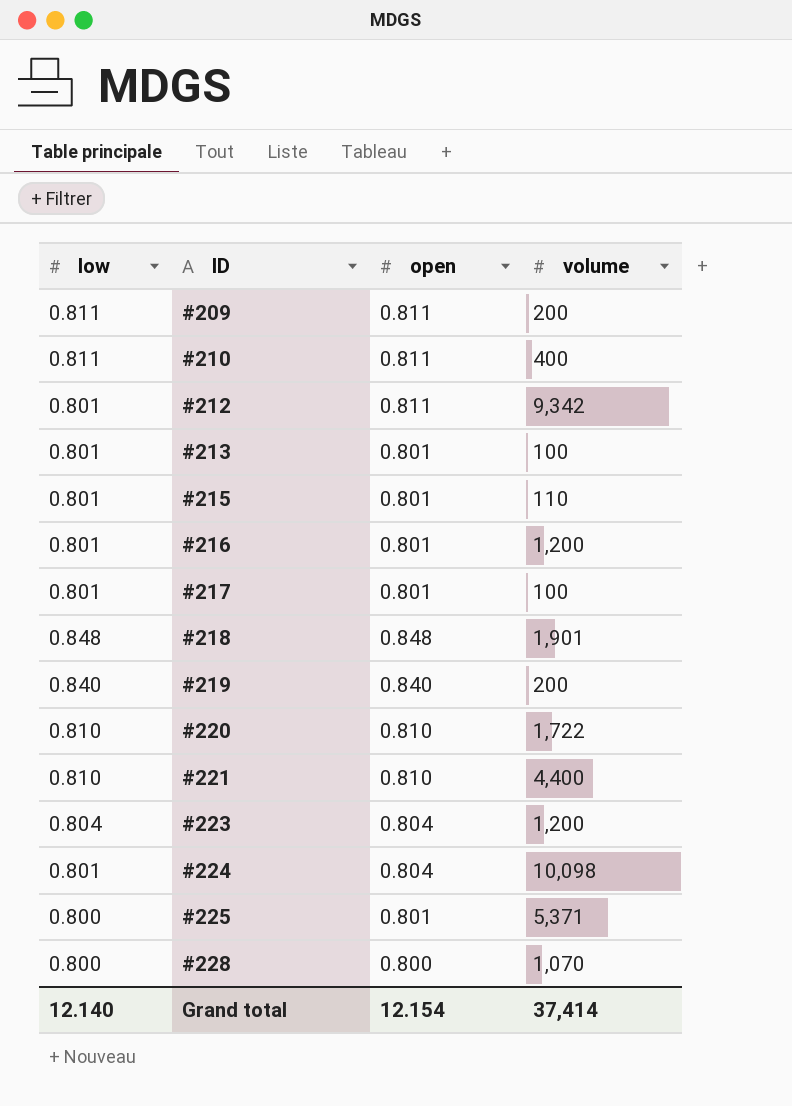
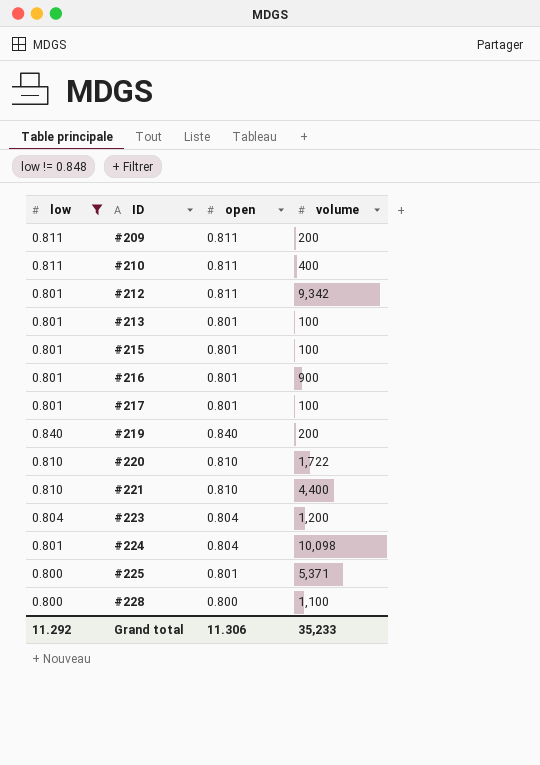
filter: none -> low != 0.848
#215 | volume: 110 -> 100
#216 | volume: 1,200 -> 900
#228 | volume: 1,070 -> 1,100
Grand total | low: 12.140 -> 11.292
Grand total | open: 12.154 -> 11.306
Grand total | volume: 37,414 -> 35,233

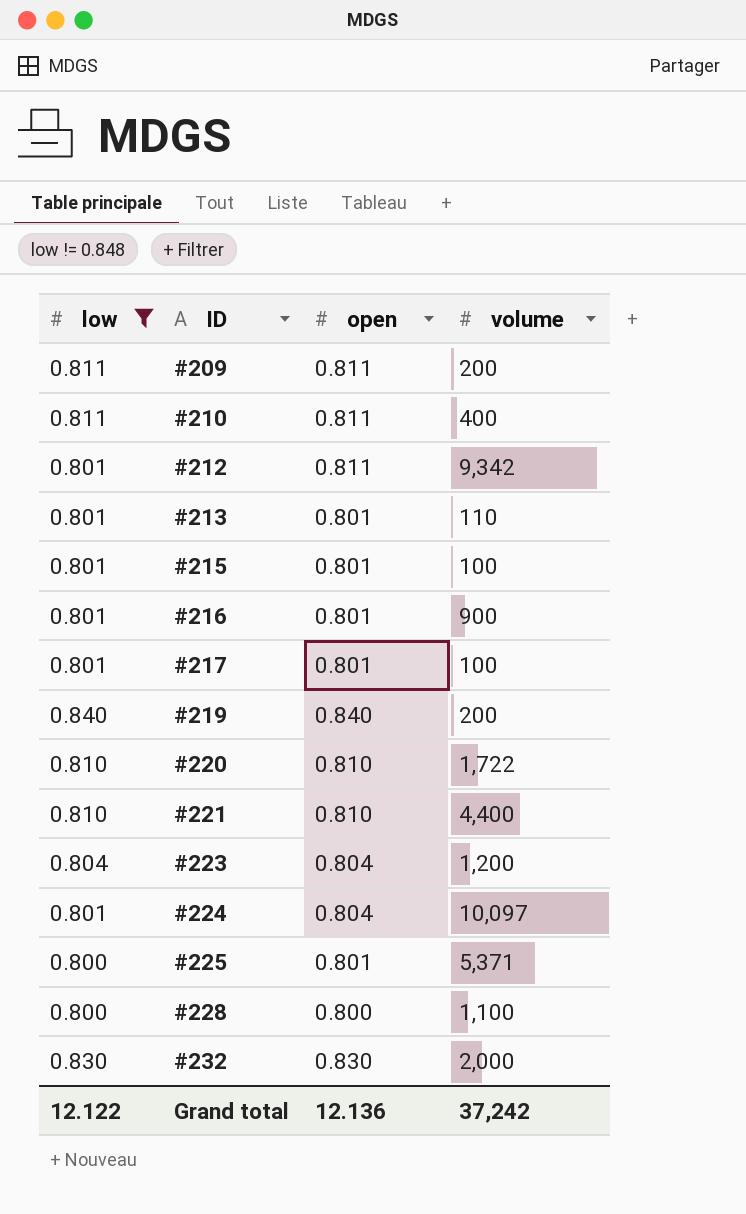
#213 | volume: 100 -> 110
#224 | volume: 10,098 -> 10,097
row #232: none -> 0.830 | 0.830 | 2,000
Grand total | low: 11.292 -> 12.122
Grand total | open: 11.306 -> 12.136
Grand total | volume: 35,233 -> 37,242

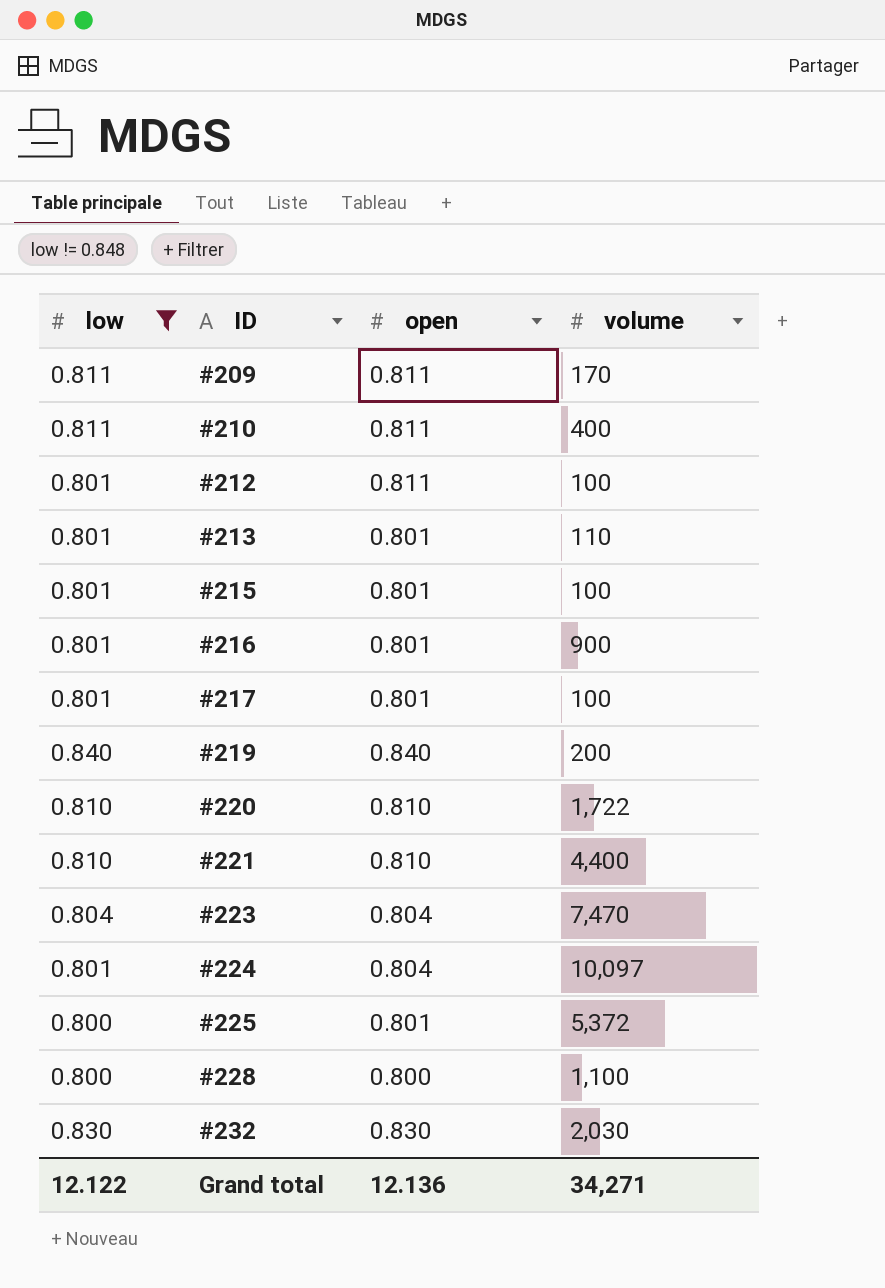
#209 | volume: 200 -> 170
#212 | volume: 9,342 -> 100
#223 | volume: 1,200 -> 7,470
#225 | volume: 5,371 -> 5,372
#232 | volume: 2,000 -> 2,030
Grand total | volume: 37,242 -> 34,271

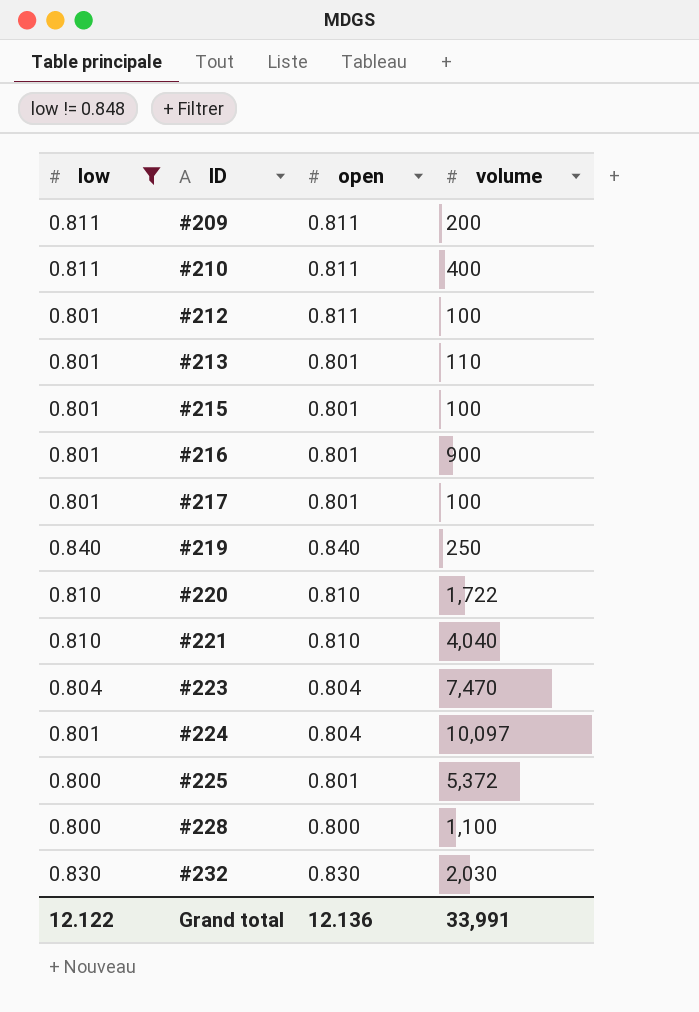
#209 | volume: 170 -> 200
#219 | volume: 200 -> 250
#221 | volume: 4,400 -> 4,040
Grand total | volume: 34,271 -> 33,991

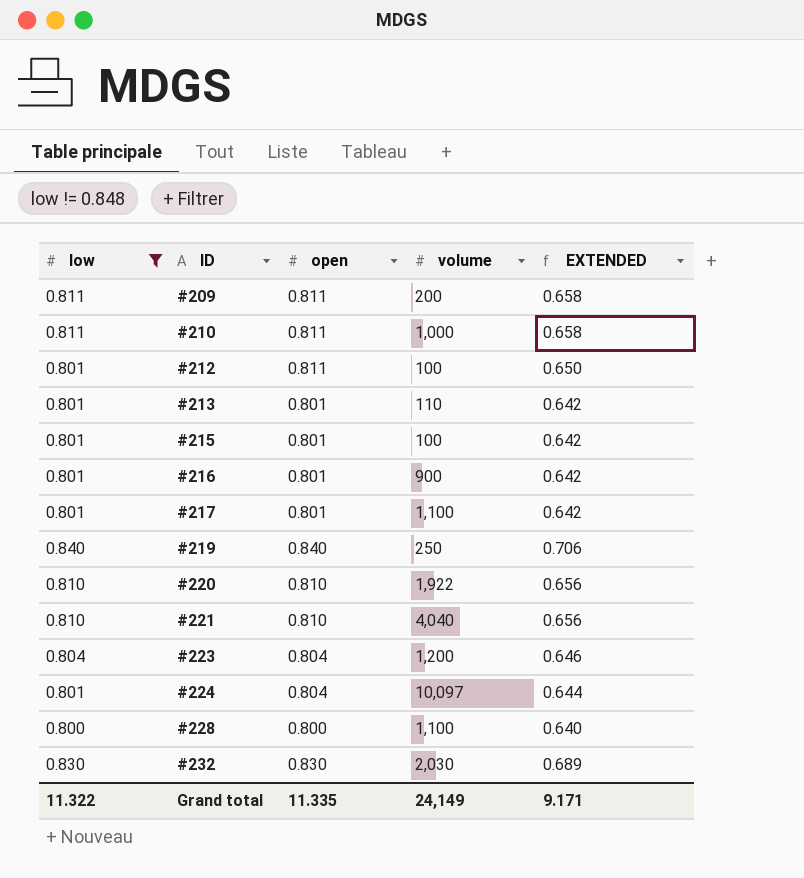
column EXTENDED | formula: none -> [low] * [open]
row #225: 0.800 | 0.801 | 5,372 -> none
#210 | volume: 400 -> 1,000
#217 | volume: 100 -> 1,100
#220 | volume: 1,722 -> 1,922
#223 | volume: 7,470 -> 1,200
Grand total | low: 12.122 -> 11.322
Grand total | open: 12.136 -> 11.335
Grand total | volume: 33,991 -> 24,149

